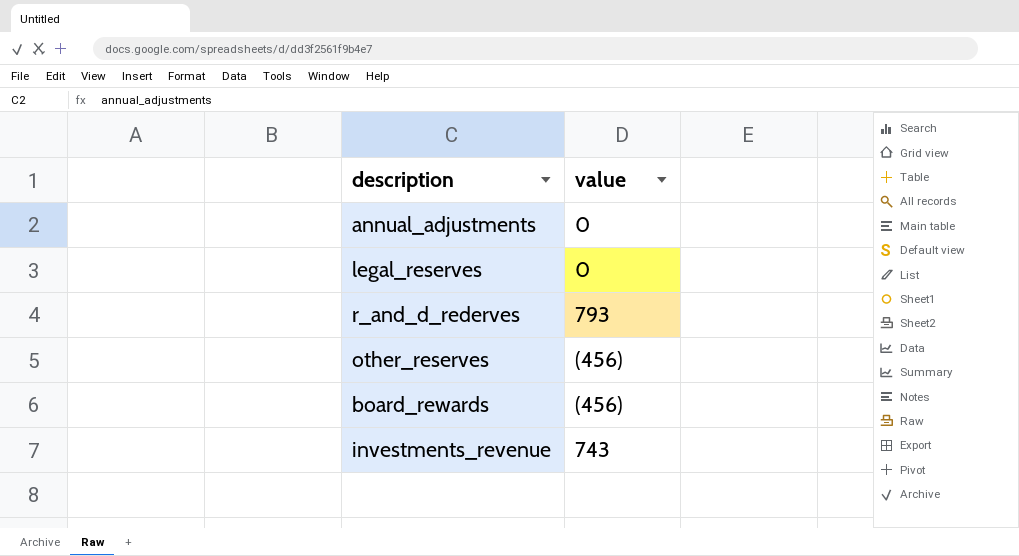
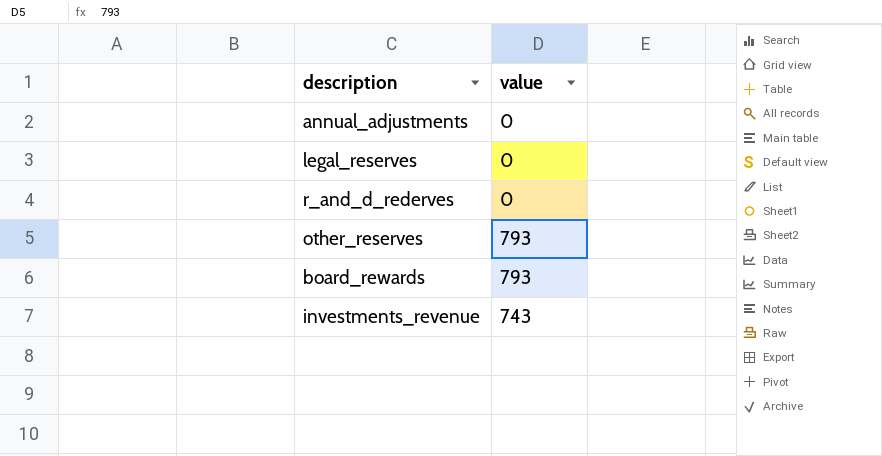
r_and_d_rederves | value: 793 -> 0
other_reserves | value: (456) -> 793
board_rewards | value: (456) -> 793

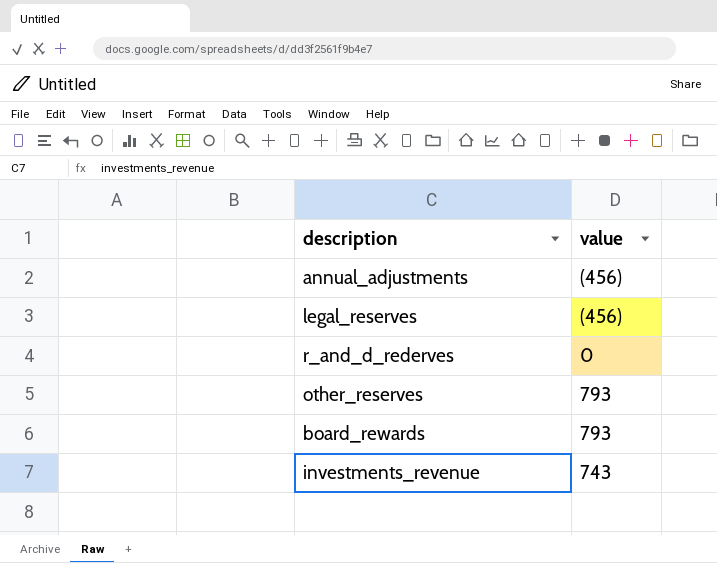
annual_adjustments | value: 0 -> (456)
legal_reserves | value: 0 -> (456)

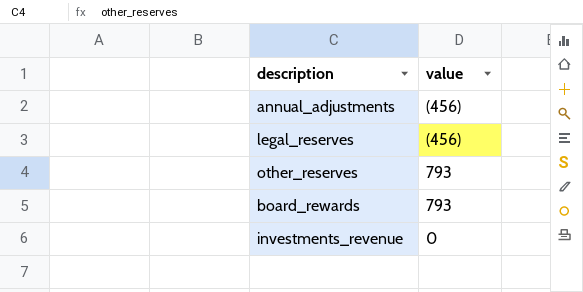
row r_and_d_rederves: 0 -> none
investments_revenue | value: 743 -> 0

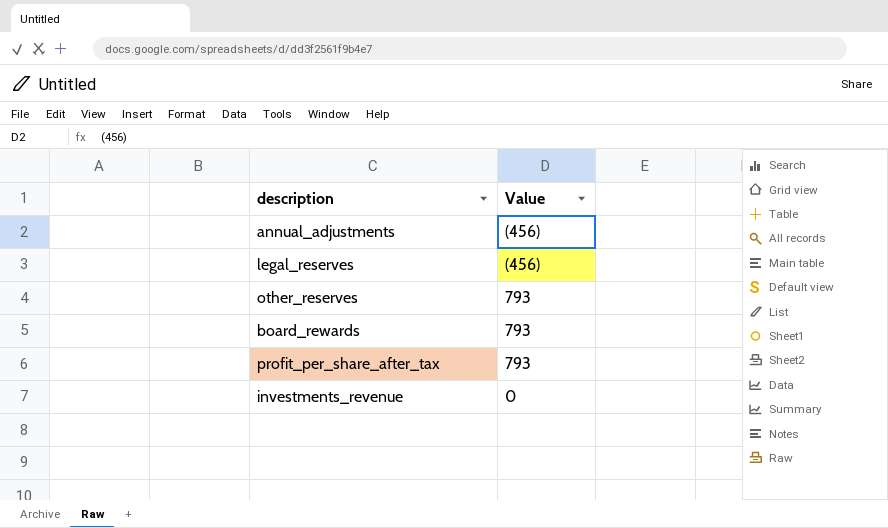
column name: value -> Value
row profit_per_share_after_tax: none -> 793

